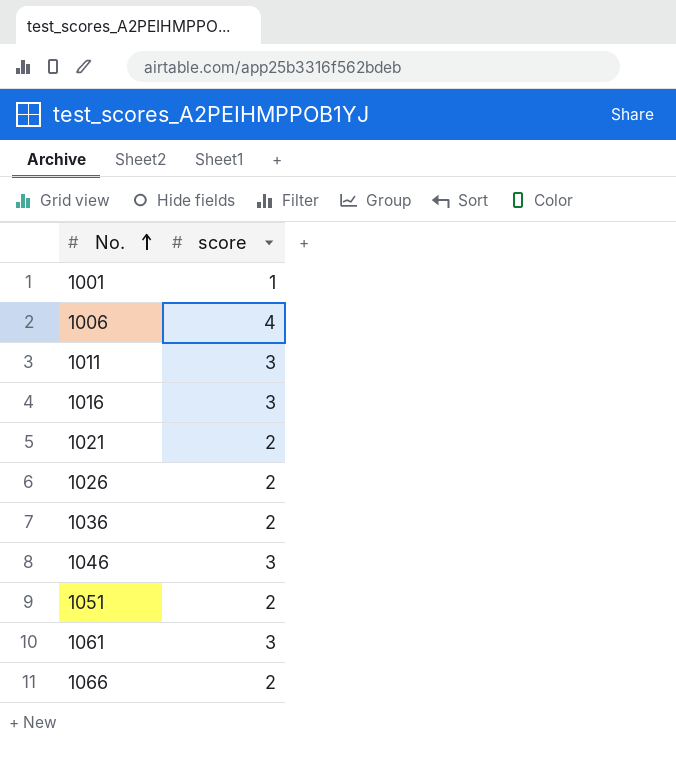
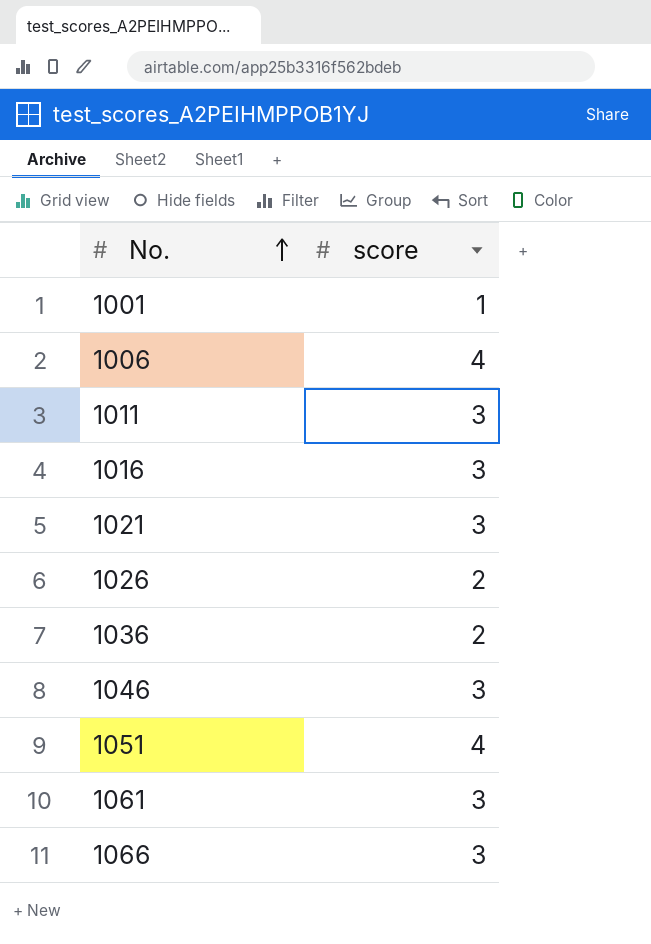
1021 | score: 2 -> 3
1051 | score: 2 -> 4
1066 | score: 2 -> 3

